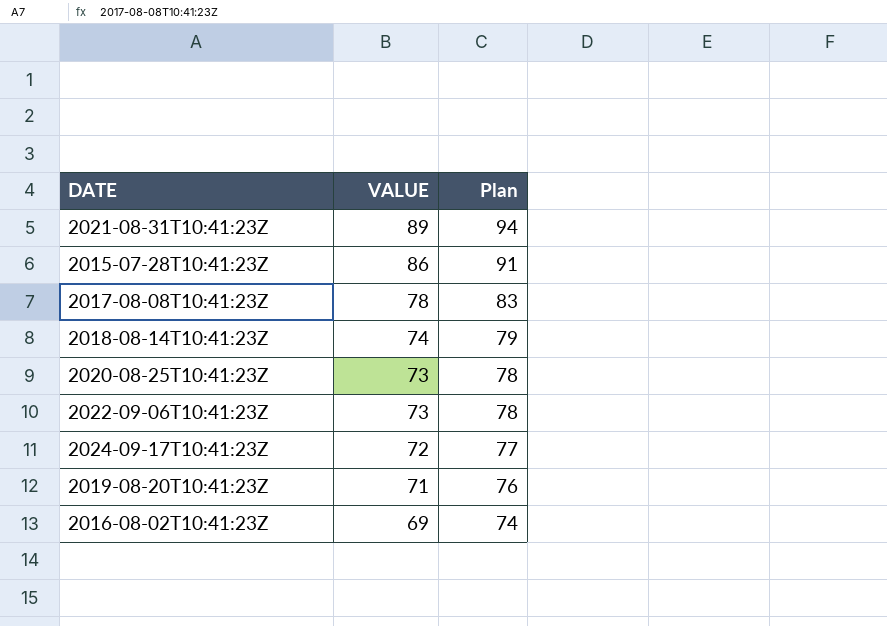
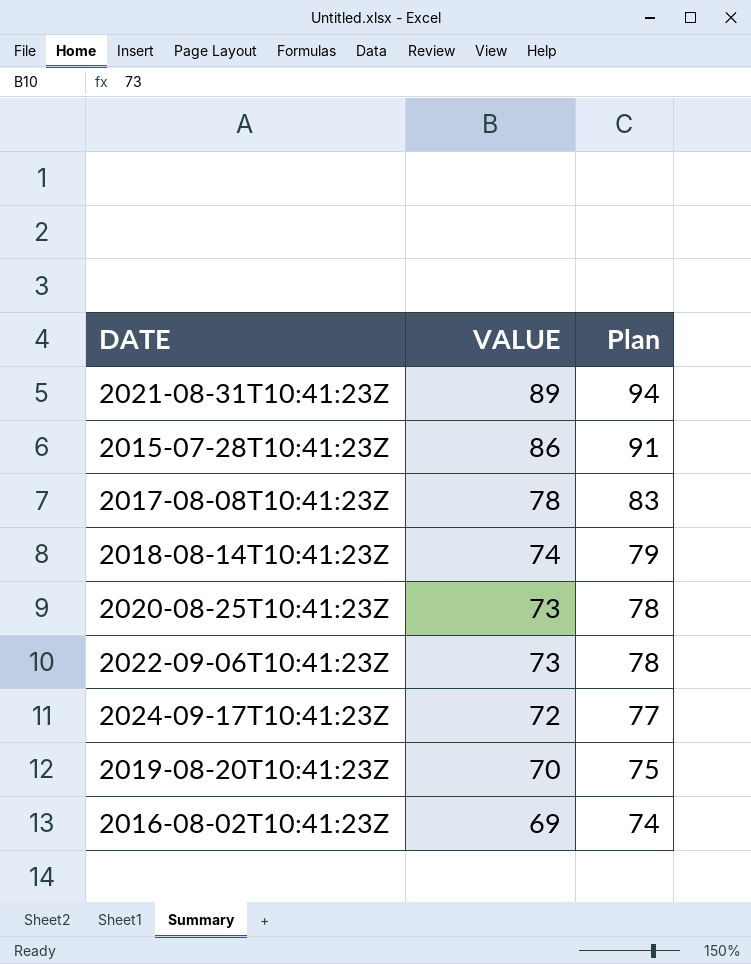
2019-08-20T10:41:23Z | VALUE: 71 -> 70
2019-08-20T10:41:23Z | Plan: 76 -> 75

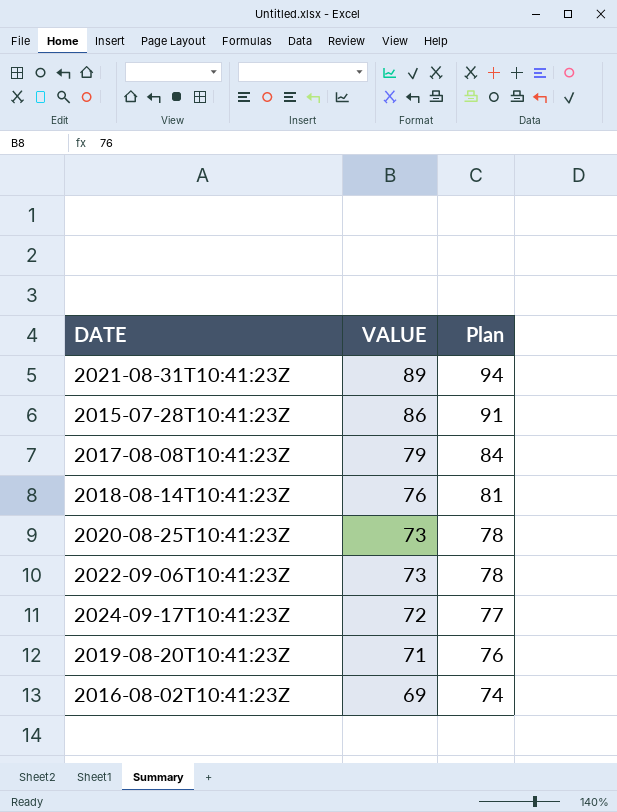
2017-08-08T10:41:23Z | VALUE: 78 -> 79
2017-08-08T10:41:23Z | Plan: 83 -> 84
2018-08-14T10:41:23Z | VALUE: 74 -> 76
2018-08-14T10:41:23Z | Plan: 79 -> 81
2019-08-20T10:41:23Z | VALUE: 70 -> 71
2019-08-20T10:41:23Z | Plan: 75 -> 76

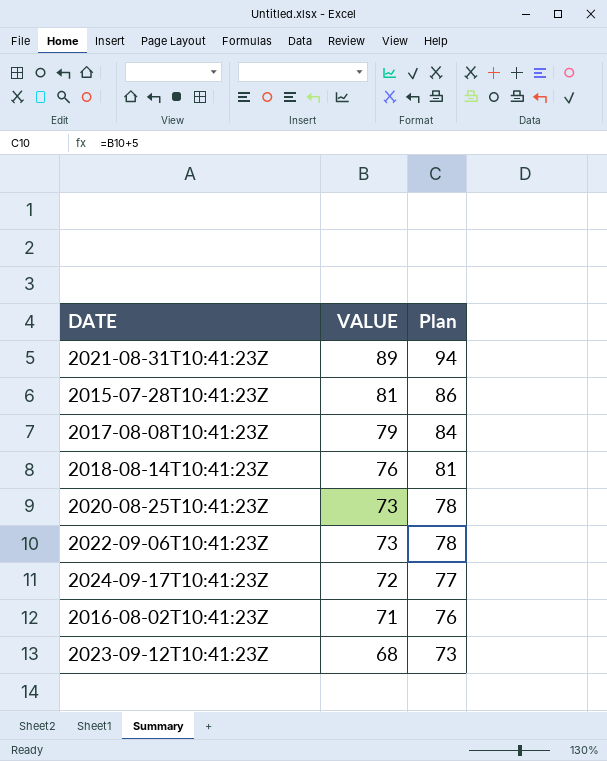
row 2019-08-20T10:41:23Z: 71 | 76 -> none
2015-07-28T10:41:23Z | VALUE: 86 -> 81
2015-07-28T10:41:23Z | Plan: 91 -> 86
2016-08-02T10:41:23Z | VALUE: 69 -> 71
2016-08-02T10:41:23Z | Plan: 74 -> 76
row 2023-09-12T10:41:23Z: none -> 68 | 73

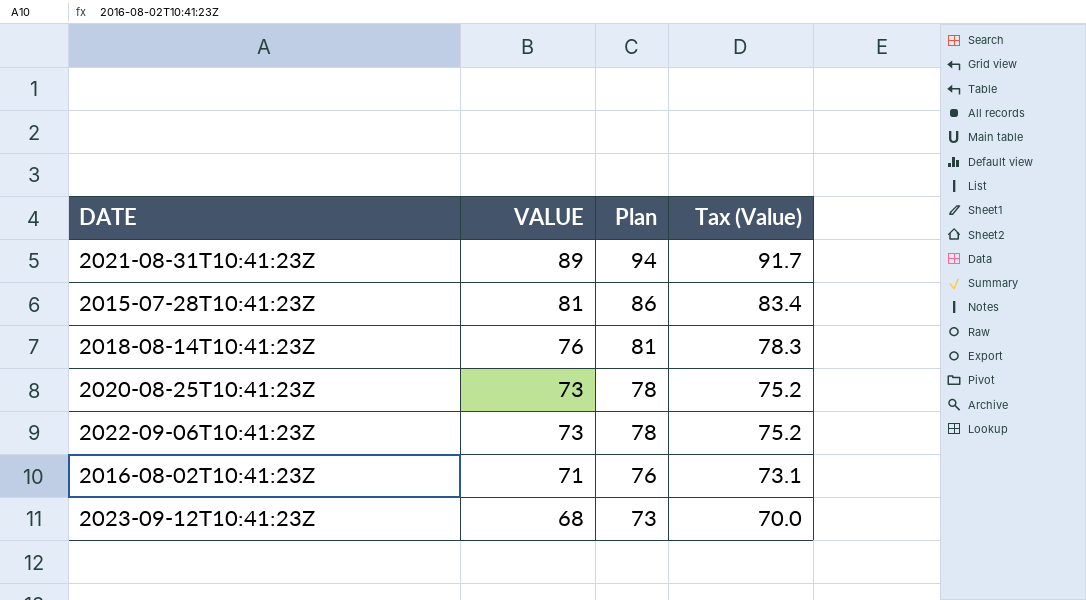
column Tax (Value) | formula: none -> [VALUE] * 1.03
row 2017-08-08T10:41:23Z: 79 | 84 -> none
row 2024-09-17T10:41:23Z: 72 | 77 -> none

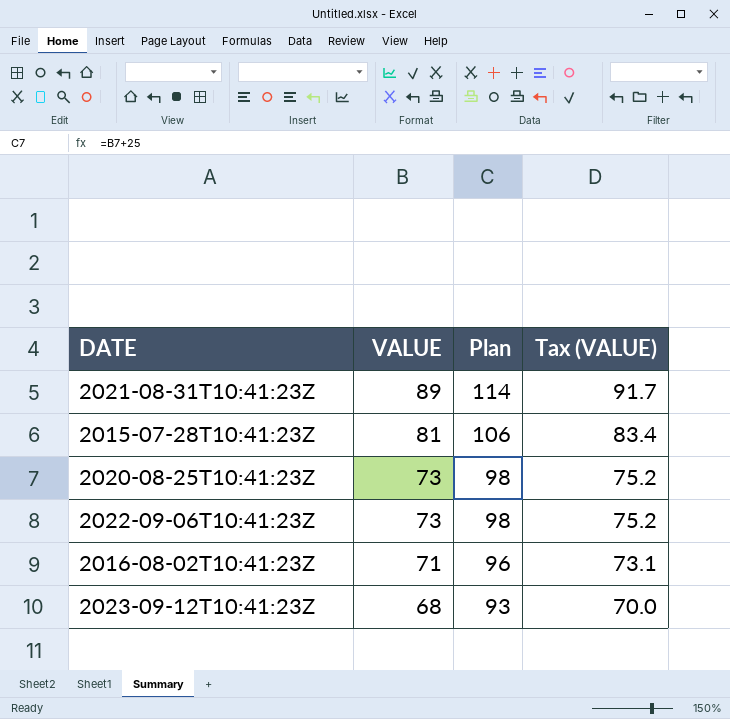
column Plan | formula: [VALUE] + 5 -> [VALUE] + 25
column name: Tax (Value) -> Tax (VALUE)
row 2018-08-14T10:41:23Z: 76 | 81 | 78.3 -> none

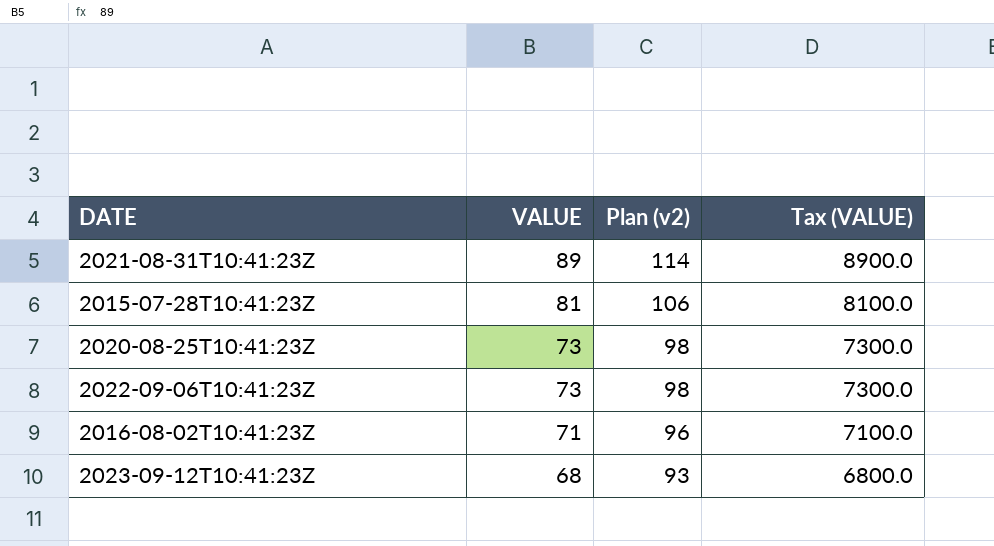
column name: Plan -> Plan (v2)
column Tax (VALUE) | formula: [VALUE] * 1.03 -> [VALUE] * 100

